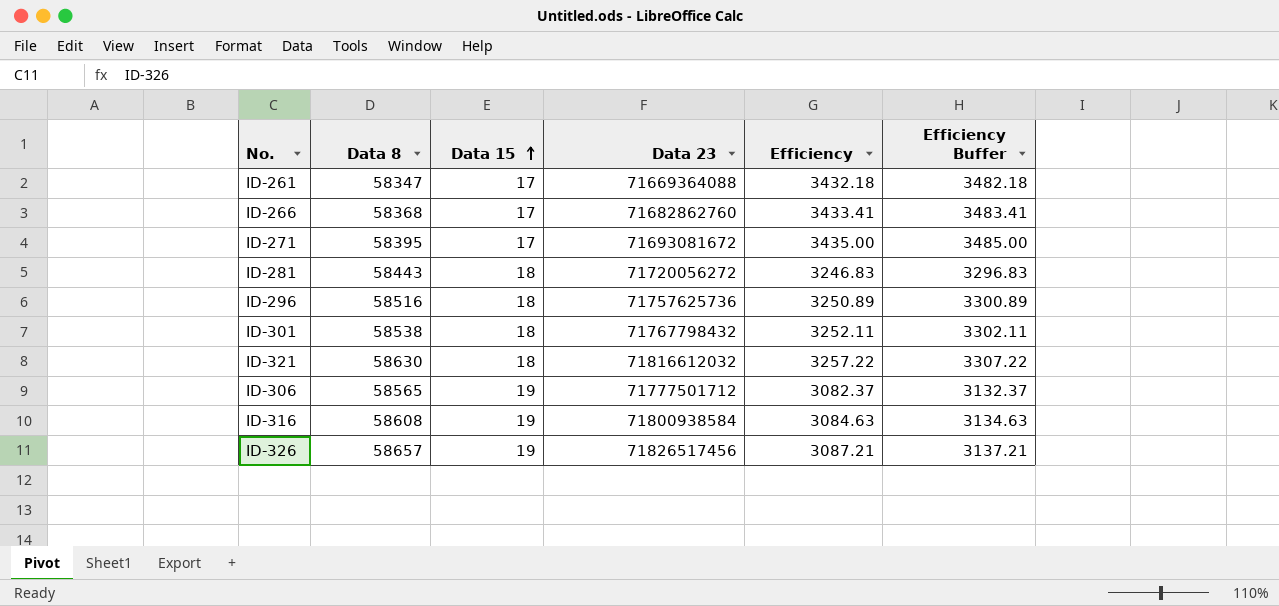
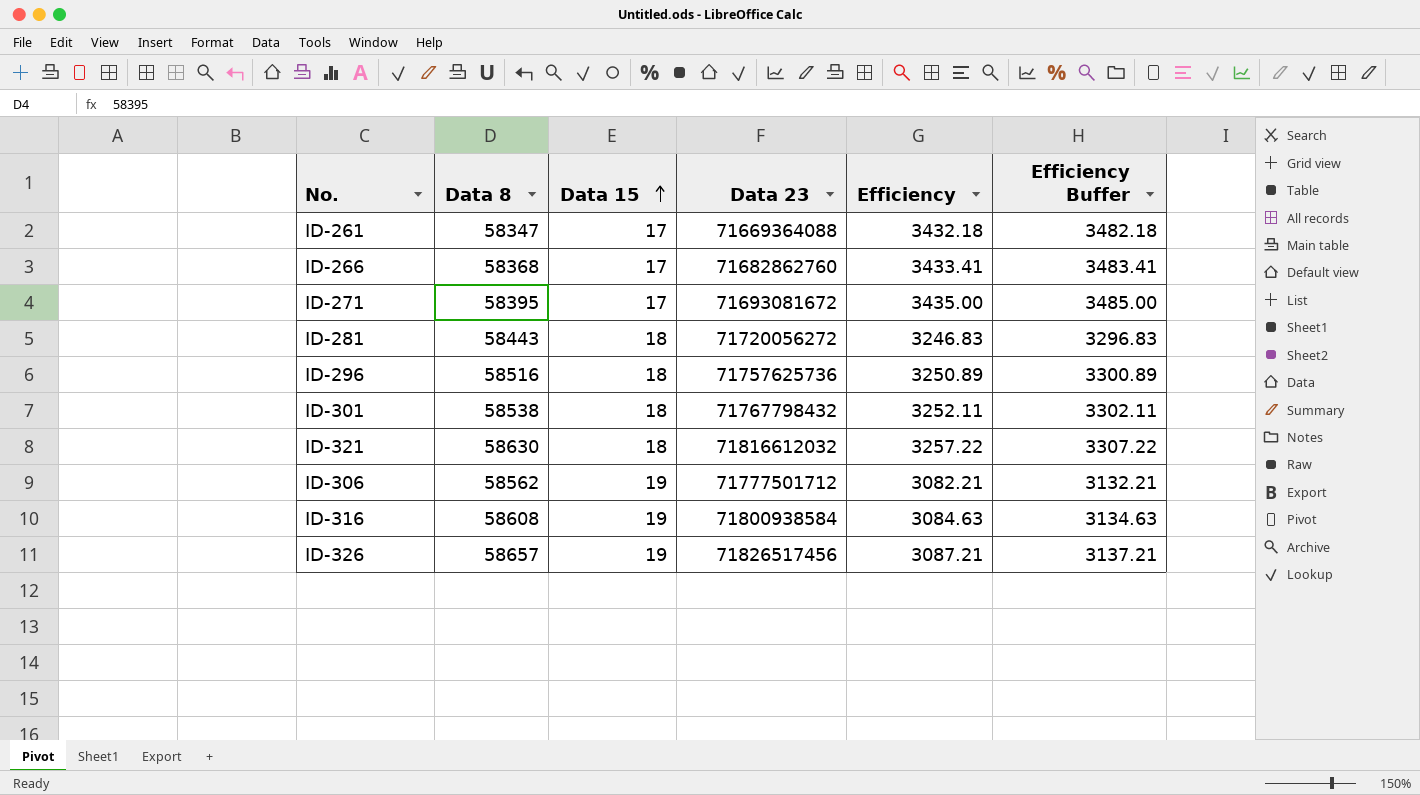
ID-306 | Data 8: 58565 -> 58562
ID-306 | Efficiency: 3082.37 -> 3082.21
ID-306 | Efficiency Buffer: 3132.37 -> 3132.21

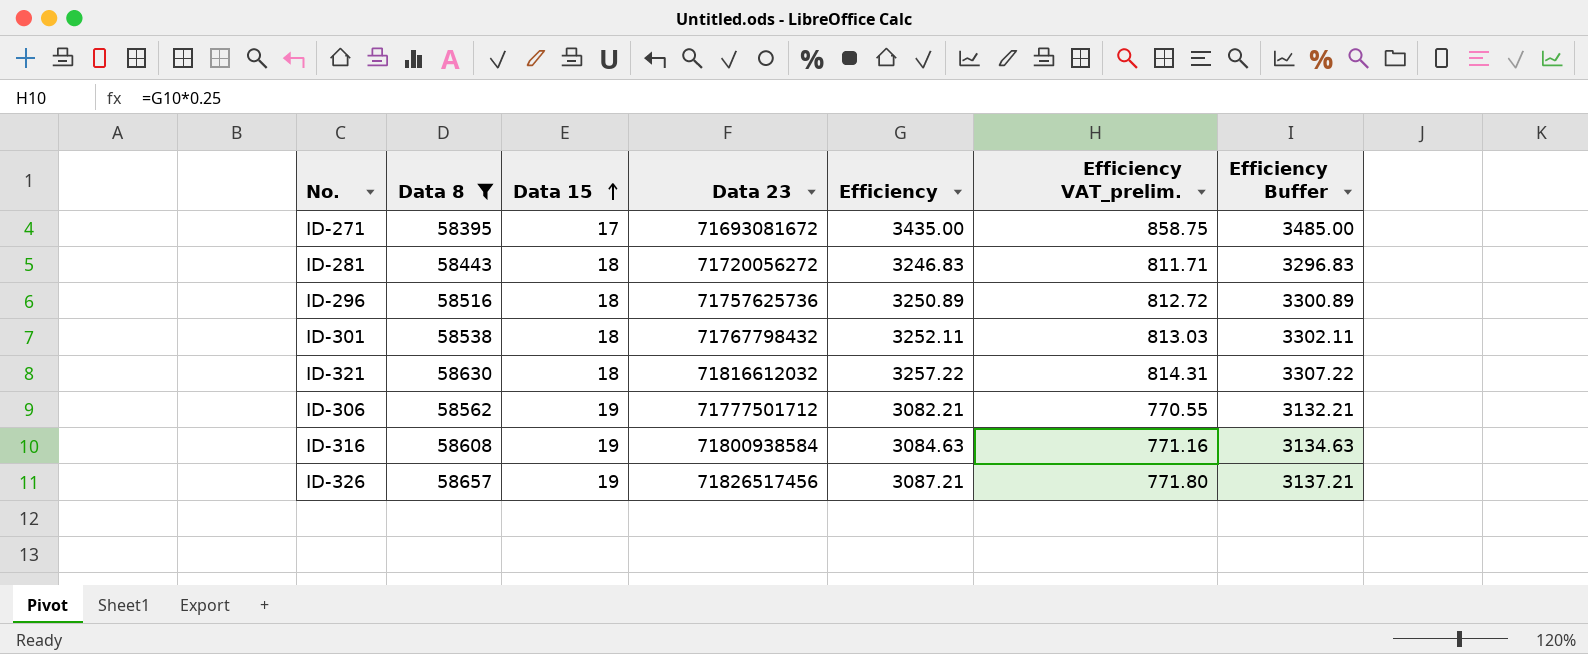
filter: none -> Data 8 >= 58395
column Efficiency VAT_prelim. | formula: none -> [Efficiency] * 0.25

